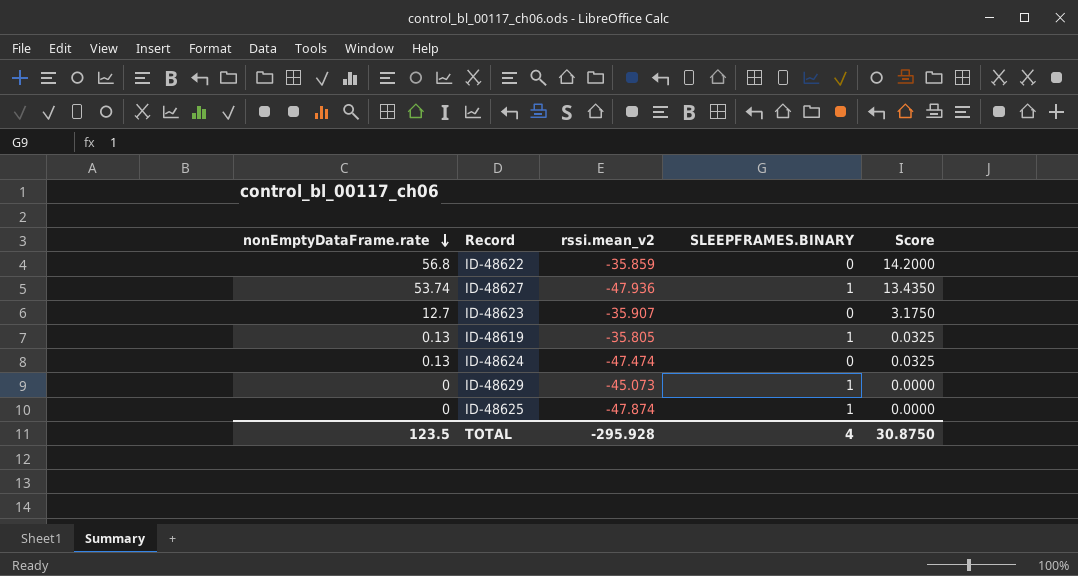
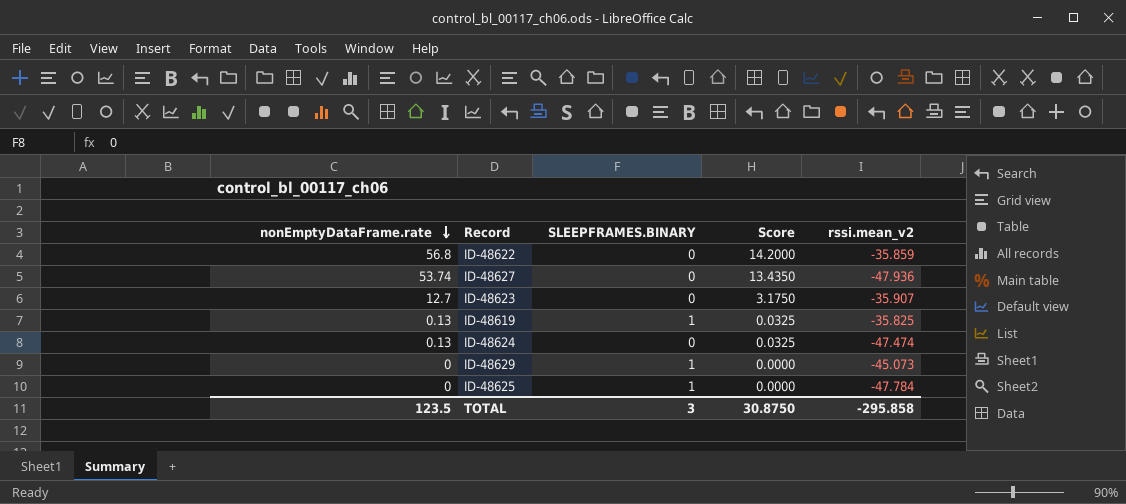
column rssi.mean_v2 | position: 3 -> 5
ID-48627 | SLEEPFRAMES.BINARY: 1 -> 0
ID-48619 | rssi.mean_v2: -35.805 -> -35.825
ID-48625 | rssi.mean_v2: -47.874 -> -47.784
TOTAL | SLEEPFRAMES.BINARY: 4 -> 3
TOTAL | rssi.mean_v2: -295.928 -> -295.858

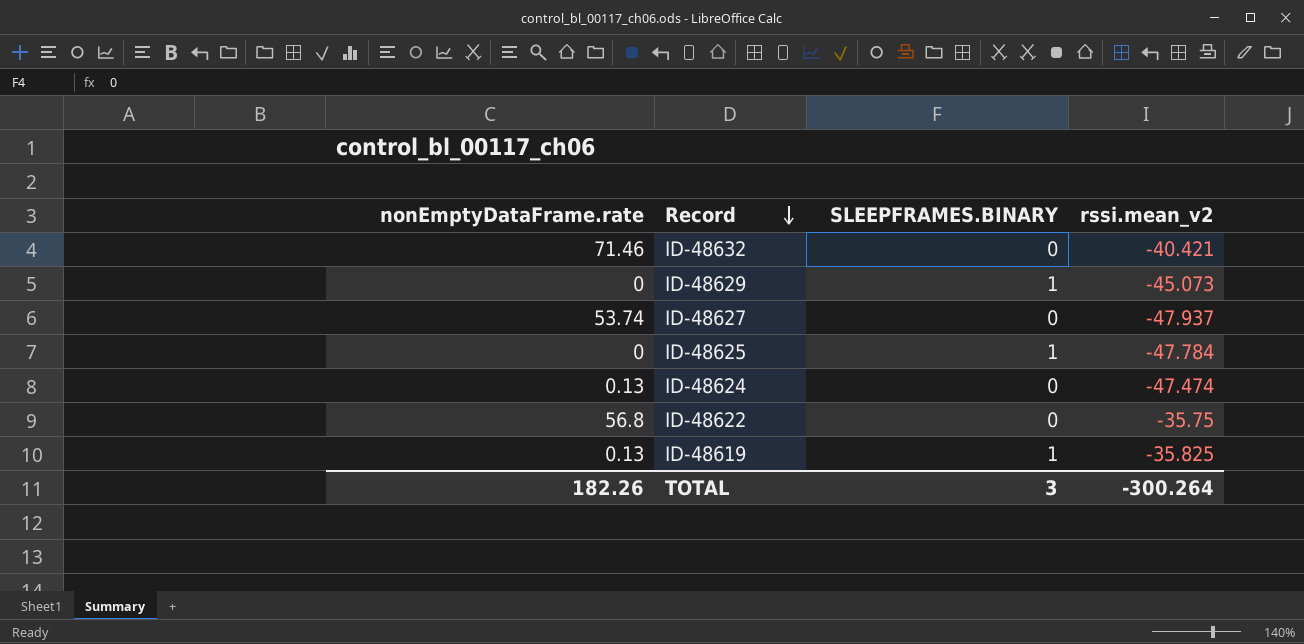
row order: nonEmptyDataFrame.rate descending -> Record descending
column Score | formula: [nonEmptyDataFrame.rate] * 0.25 -> none
row ID-48623: 12.7 | 0 | 3.1750 | -35.907 -> none
row ID-48632: none -> 71.46 | 0 | -40.421
ID-48627 | rssi.mean_v2: -47.936 -> -47.937
ID-48622 | rssi.mean_v2: -35.859 -> -35.75
TOTAL | nonEmptyDataFrame.rate: 123.5 -> 182.26
TOTAL | rssi.mean_v2: -295.858 -> -300.264

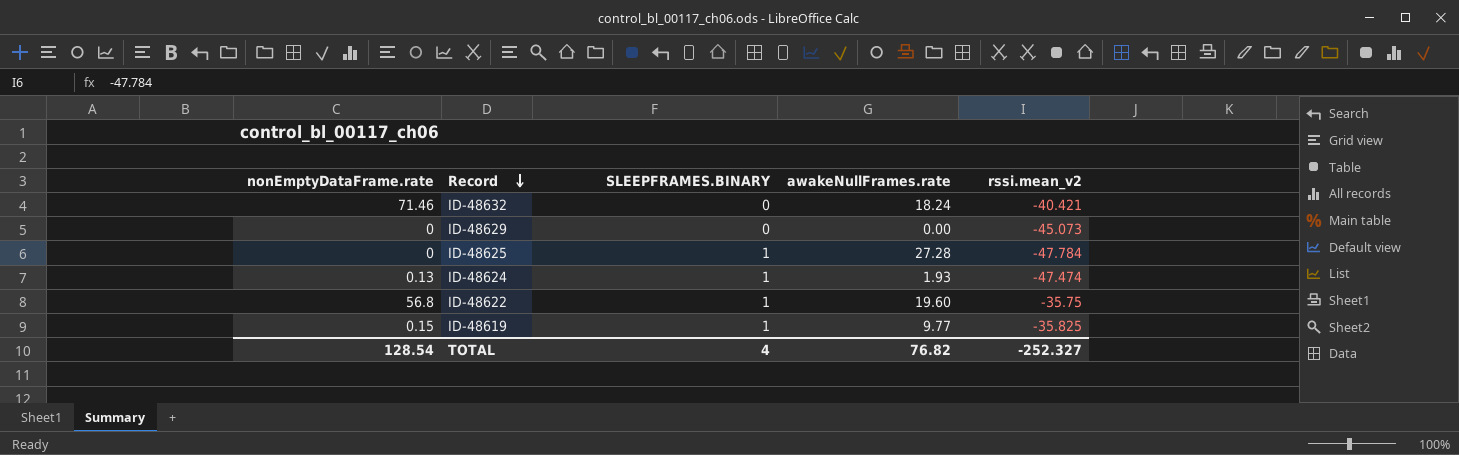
column awakeNullFrames.rate | position: none -> 4
row ID-48627: 53.74 | 0 | -47.937 -> none
ID-48629 | SLEEPFRAMES.BINARY: 1 -> 0
ID-48624 | SLEEPFRAMES.BINARY: 0 -> 1
ID-48622 | SLEEPFRAMES.BINARY: 0 -> 1
ID-48619 | nonEmptyDataFrame.rate: 0.13 -> 0.15
TOTAL | nonEmptyDataFrame.rate: 182.26 -> 128.54
TOTAL | SLEEPFRAMES.BINARY: 3 -> 4
TOTAL | rssi.mean_v2: -300.264 -> -252.327

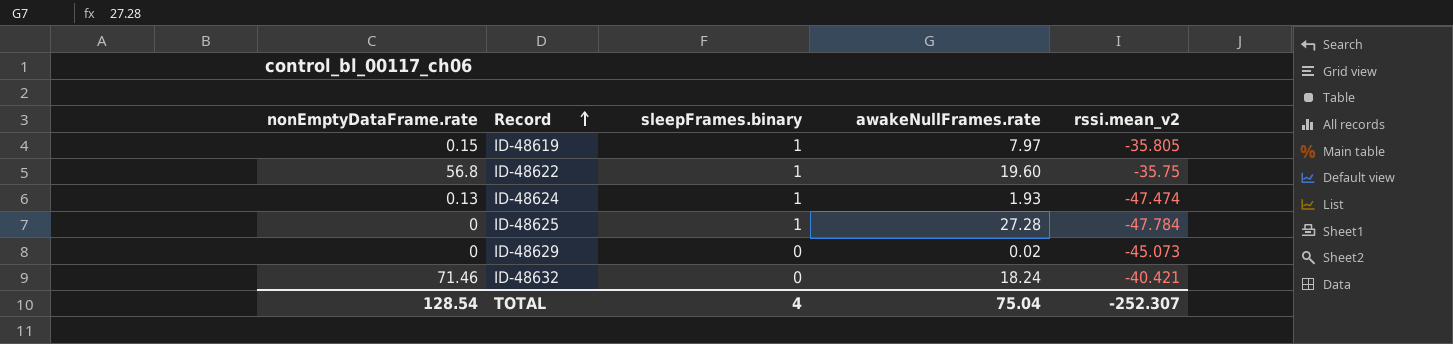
row order: Record descending -> Record ascending
column name: SLEEPFRAMES.BINARY -> sleepFrames.binary
ID-48619 | awakeNullFrames.rate: 9.77 -> 7.97
ID-48619 | rssi.mean_v2: -35.825 -> -35.805
ID-48629 | awakeNullFrames.rate: 0.00 -> 0.02
TOTAL | awakeNullFrames.rate: 76.82 -> 75.04
TOTAL | rssi.mean_v2: -252.327 -> -252.307

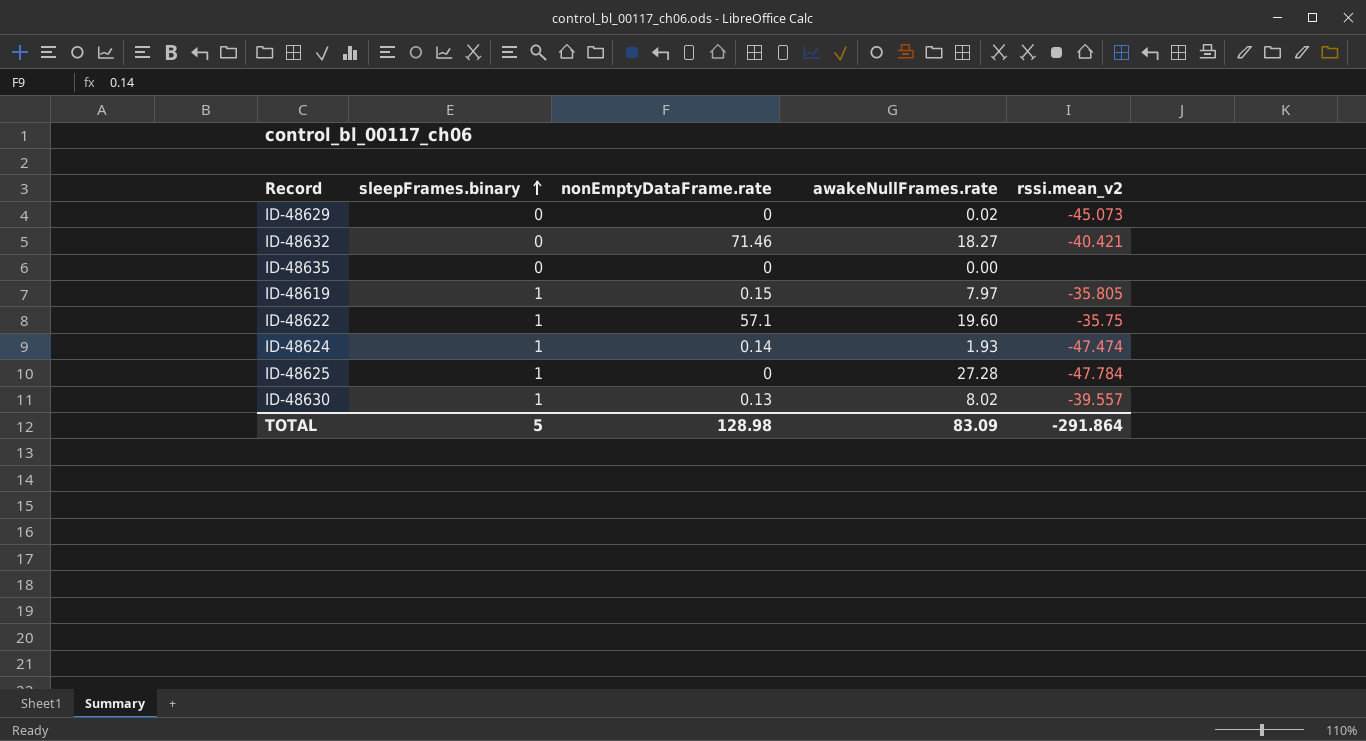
row order: Record ascending -> sleepFrames.binary ascending
column nonEmptyDataFrame.rate | position: 1 -> 3
ID-48632 | awakeNullFrames.rate: 18.24 -> 18.27
row ID-48635: none -> 0 | 0 | 0.00 | none
ID-48622 | nonEmptyDataFrame.rate: 56.8 -> 57.1
ID-48624 | nonEmptyDataFrame.rate: 0.13 -> 0.14
row ID-48630: none -> 1 | 0.13 | 8.02 | -39.557
TOTAL | sleepFrames.binary: 4 -> 5
TOTAL | nonEmptyDataFrame.rate: 128.54 -> 128.98
TOTAL | awakeNullFrames.rate: 75.04 -> 83.09
TOTAL | rssi.mean_v2: -252.307 -> -291.864

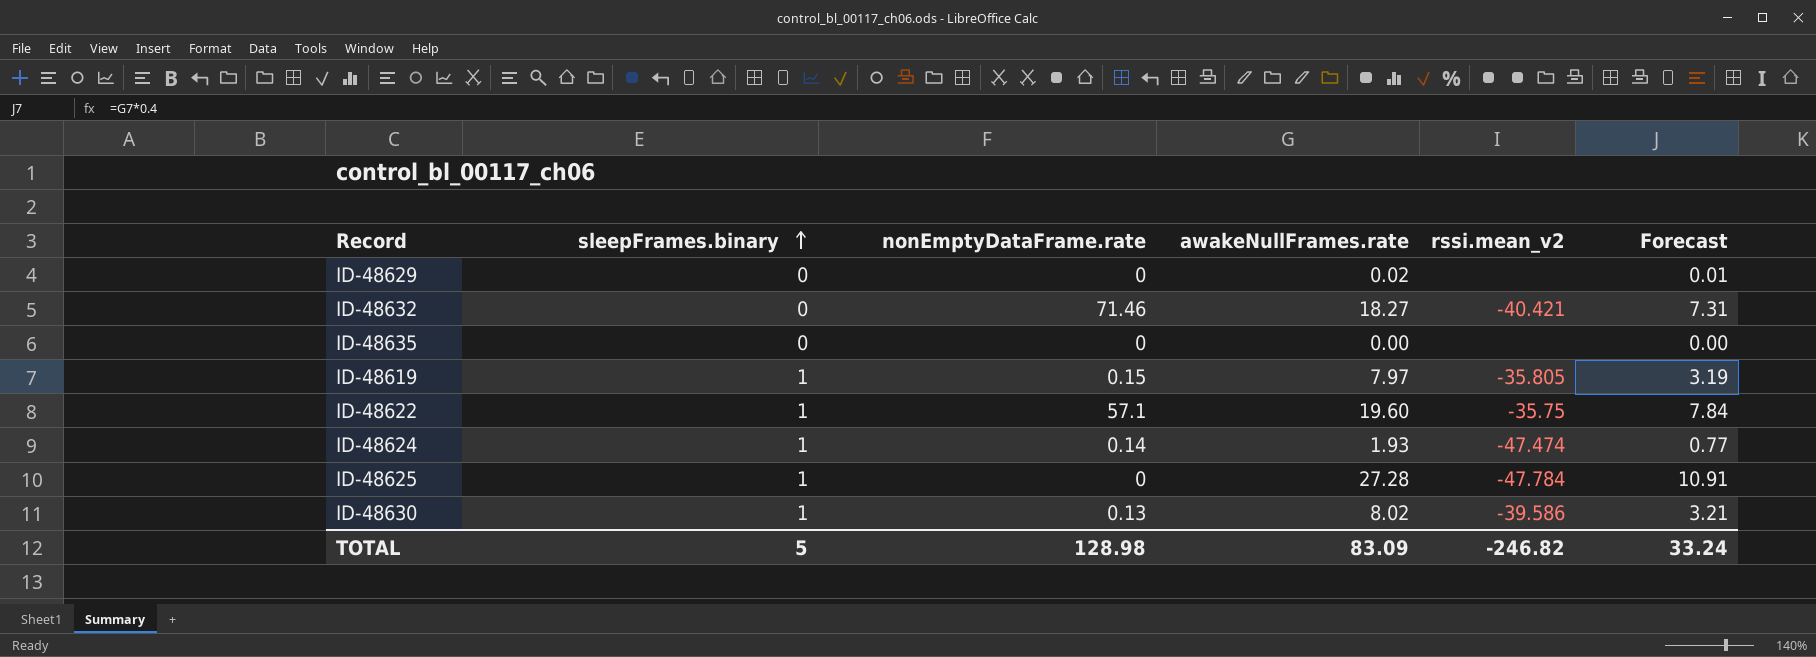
column Forecast | formula: none -> [awakeNullFrames.rate] * 0.4
ID-48629 | rssi.mean_v2: -45.073 -> none
ID-48630 | rssi.mean_v2: -39.557 -> -39.586
TOTAL | rssi.mean_v2: -291.864 -> -246.82

